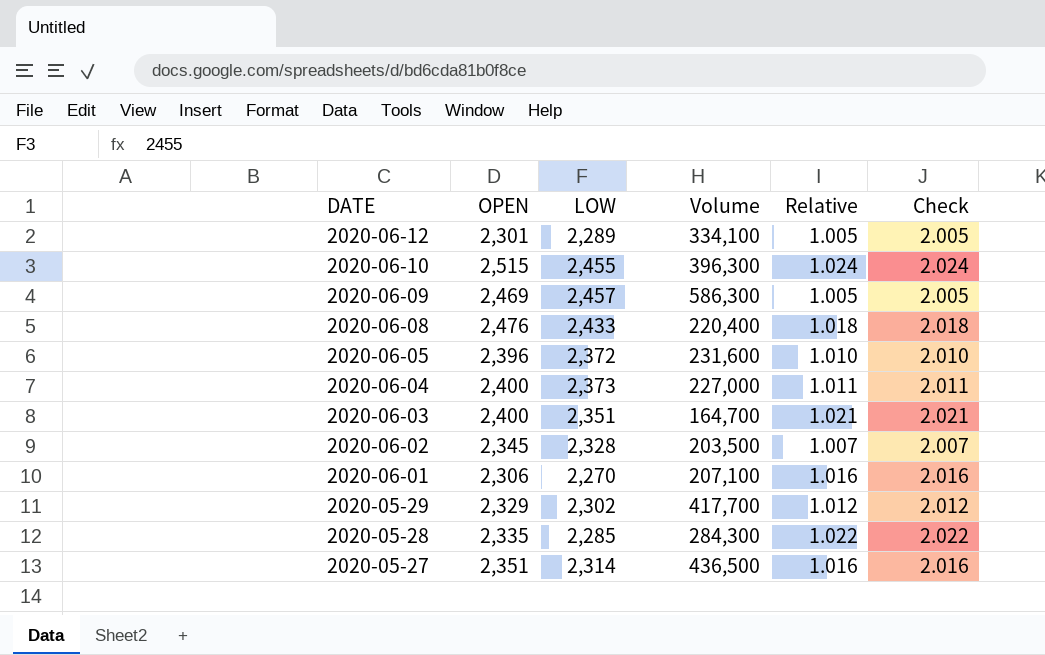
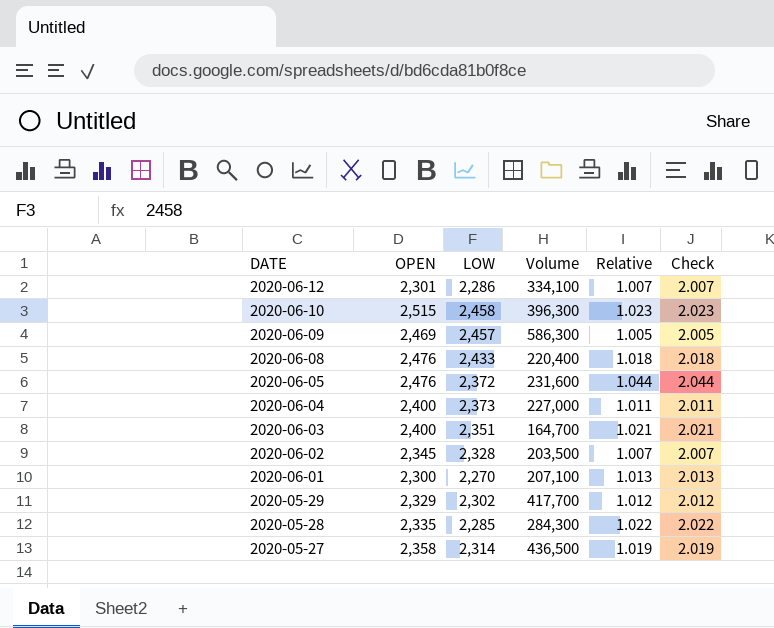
2020-06-12 | LOW: 2,289 -> 2,286
2020-06-12 | Relative: 1.005 -> 1.007
2020-06-12 | Check: 2.005 -> 2.007
2020-06-10 | LOW: 2,455 -> 2,458
2020-06-10 | Relative: 1.024 -> 1.023
2020-06-10 | Check: 2.024 -> 2.023
2020-06-05 | OPEN: 2,396 -> 2,476
2020-06-05 | Relative: 1.010 -> 1.044
2020-06-05 | Check: 2.010 -> 2.044
2020-06-01 | OPEN: 2,306 -> 2,300
2020-06-01 | Relative: 1.016 -> 1.013
2020-06-01 | Check: 2.016 -> 2.013
2020-05-27 | OPEN: 2,351 -> 2,358
2020-05-27 | Relative: 1.016 -> 1.019
2020-05-27 | Check: 2.016 -> 2.019

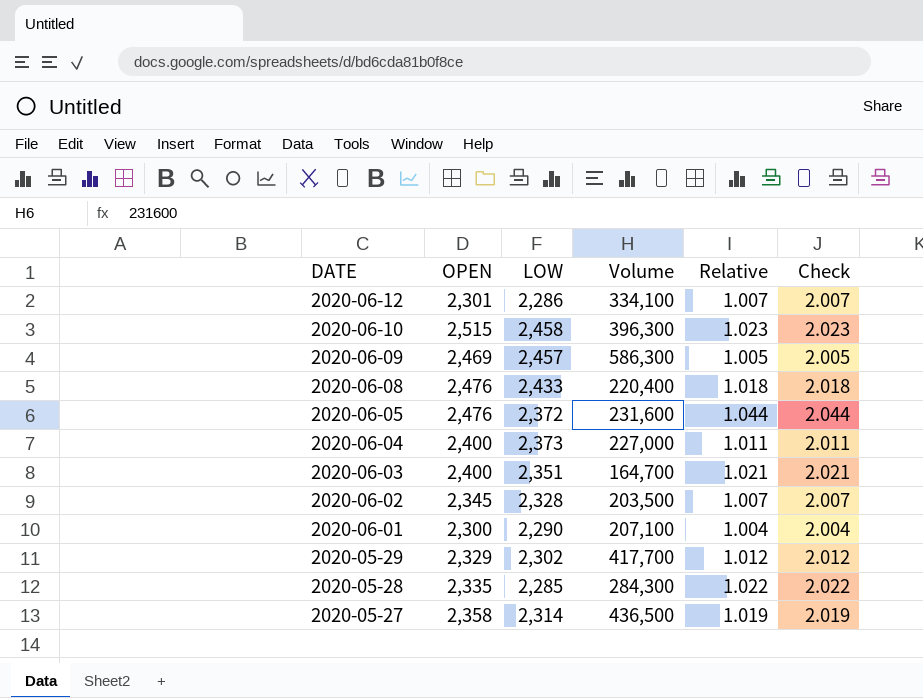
2020-06-01 | LOW: 2,270 -> 2,290
2020-06-01 | Relative: 1.013 -> 1.004
2020-06-01 | Check: 2.013 -> 2.004

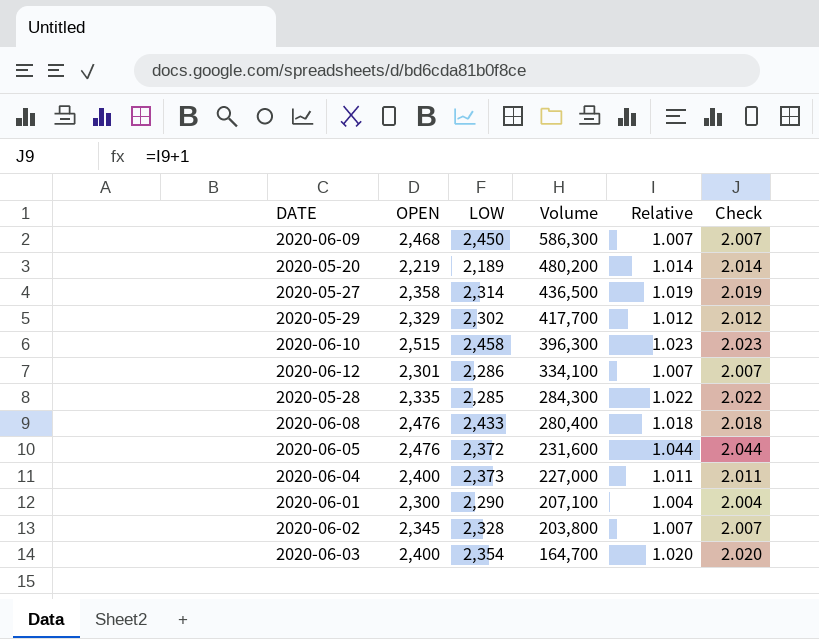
row order: DATE descending -> Volume descending
2020-06-09 | OPEN: 2,469 -> 2,468
2020-06-09 | LOW: 2,457 -> 2,450
2020-06-09 | Relative: 1.005 -> 1.007
2020-06-09 | Check: 2.005 -> 2.007
row 2020-05-20: none -> 2,219 | 2,189 | 480,200 | 1.014 | 2.014
2020-06-08 | Volume: 220,400 -> 280,400
2020-06-02 | Volume: 203,500 -> 203,800
2020-06-03 | LOW: 2,351 -> 2,354
2020-06-03 | Relative: 1.021 -> 1.020
2020-06-03 | Check: 2.021 -> 2.020

